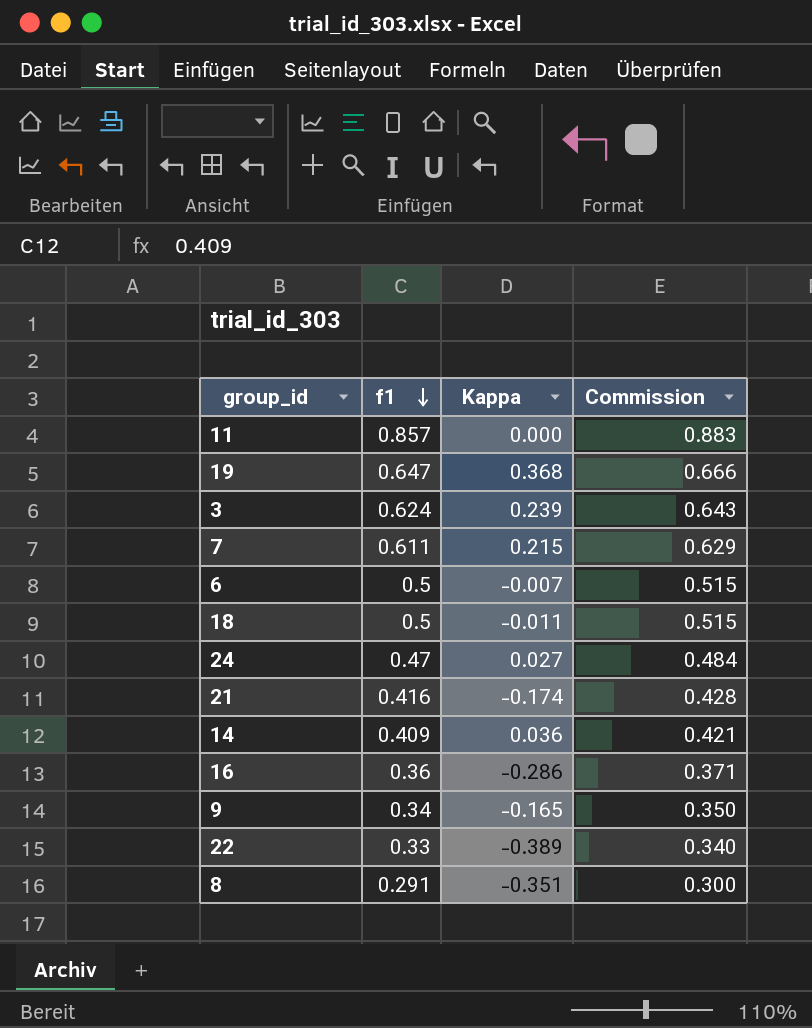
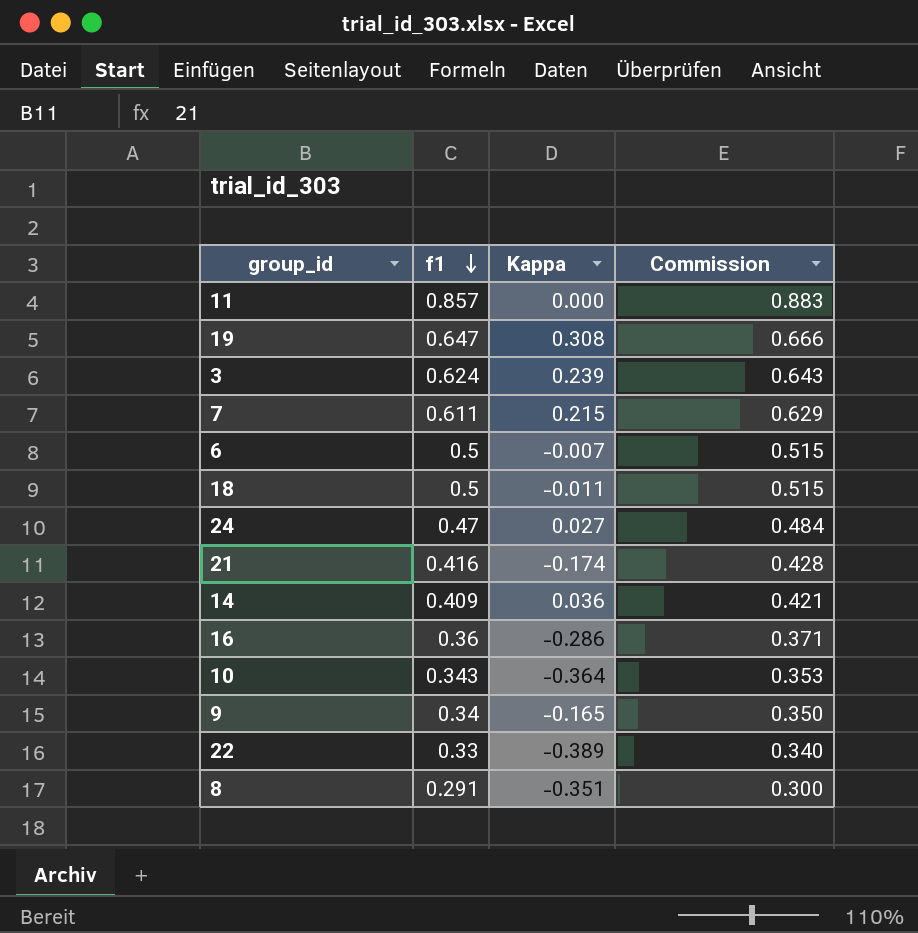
19 | Kappa: 0.368 -> 0.308
row 10: none -> 0.343 | -0.364 | 0.353

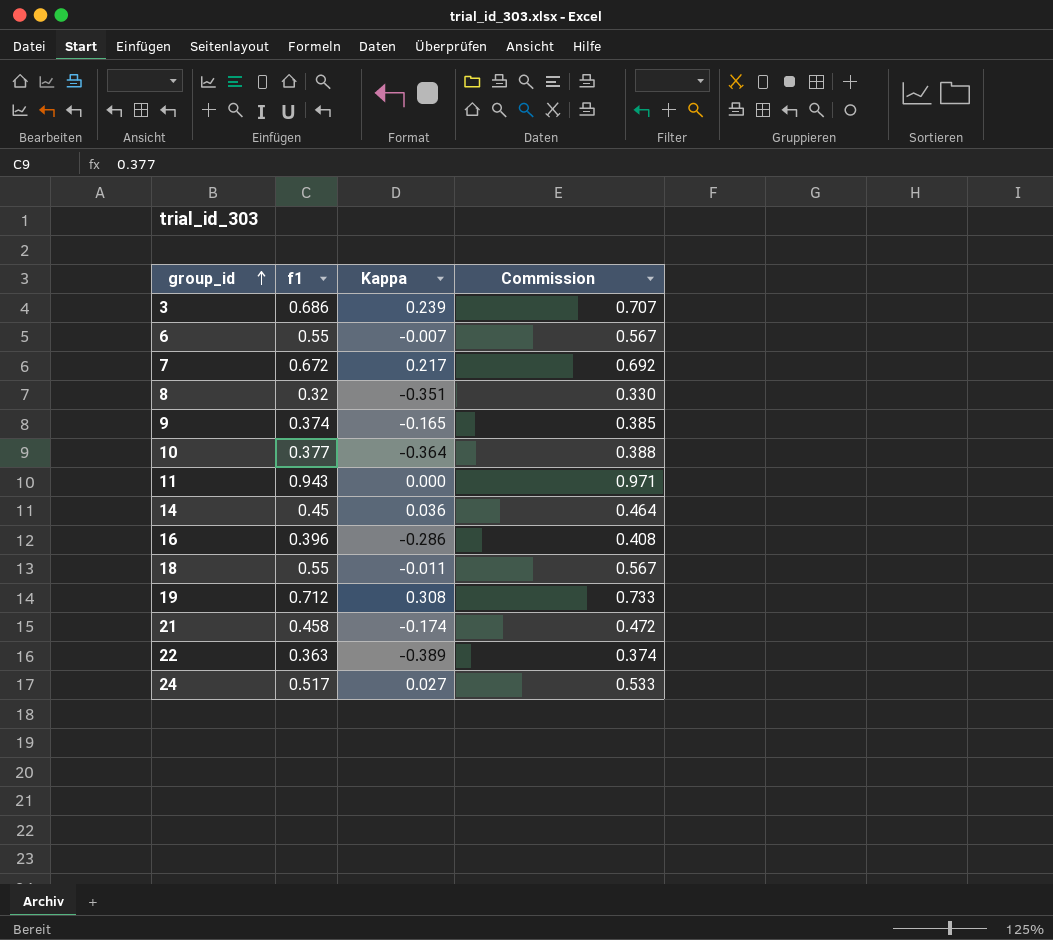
row order: f1 descending -> group_id ascending
3 | f1: 0.624 -> 0.686
3 | Commission: 0.643 -> 0.707
6 | f1: 0.5 -> 0.55
6 | Commission: 0.515 -> 0.567
7 | f1: 0.611 -> 0.672
7 | Kappa: 0.215 -> 0.217
7 | Commission: 0.629 -> 0.692
8 | f1: 0.291 -> 0.32
8 | Commission: 0.300 -> 0.330
9 | f1: 0.34 -> 0.374
9 | Commission: 0.350 -> 0.385
10 | f1: 0.343 -> 0.377
10 | Commission: 0.353 -> 0.388
11 | f1: 0.857 -> 0.943
11 | Commission: 0.883 -> 0.971
14 | f1: 0.409 -> 0.45
14 | Commission: 0.421 -> 0.464
16 | f1: 0.36 -> 0.396
16 | Commission: 0.371 -> 0.408
18 | f1: 0.5 -> 0.55
18 | Commission: 0.515 -> 0.567
19 | f1: 0.647 -> 0.712
19 | Commission: 0.666 -> 0.733
21 | f1: 0.416 -> 0.458
21 | Commission: 0.428 -> 0.472
22 | f1: 0.33 -> 0.363
22 | Commission: 0.340 -> 0.374
24 | f1: 0.47 -> 0.517
24 | Commission: 0.484 -> 0.533

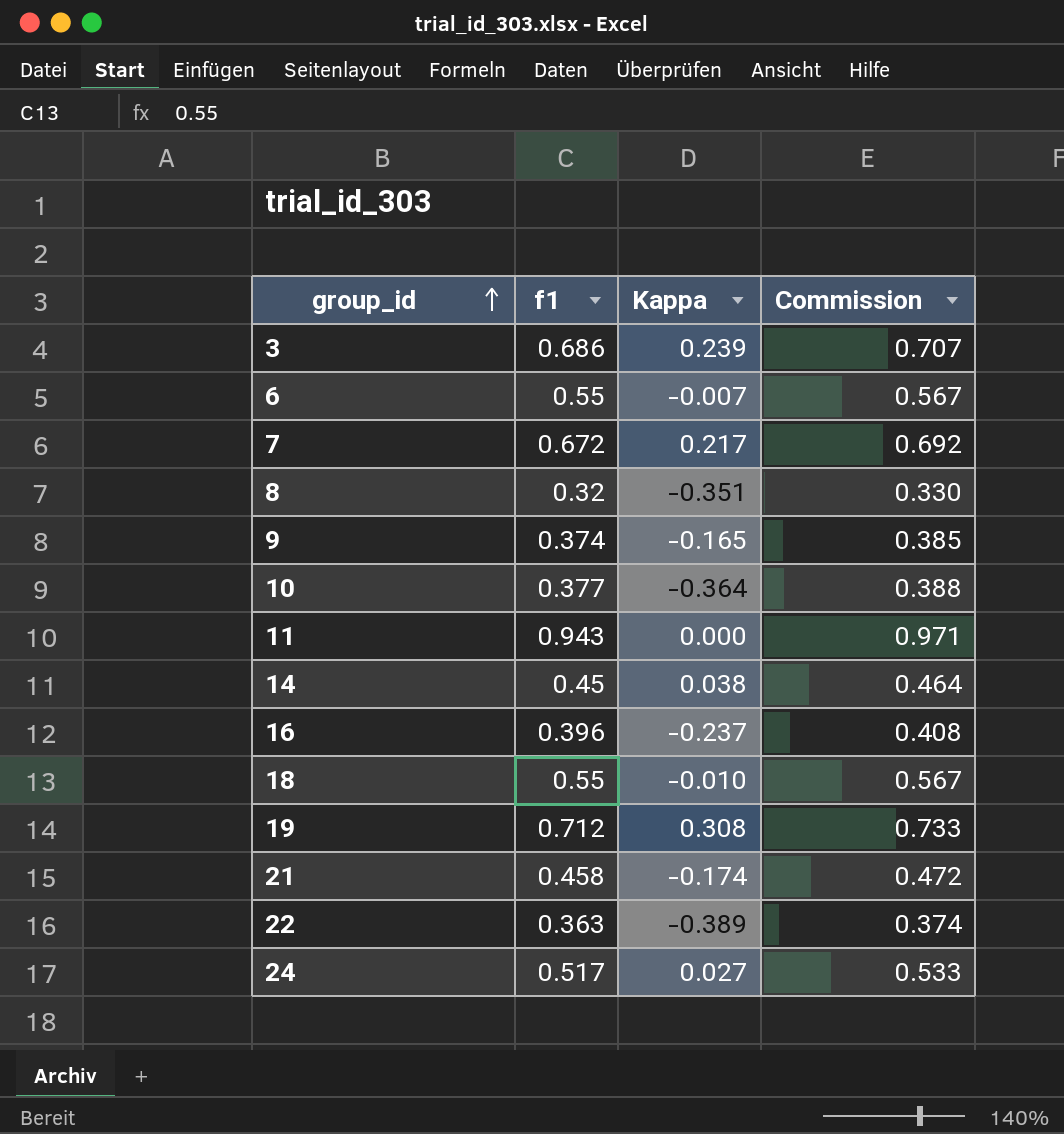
14 | Kappa: 0.036 -> 0.038
16 | Kappa: -0.286 -> -0.237
18 | Kappa: -0.011 -> -0.010

